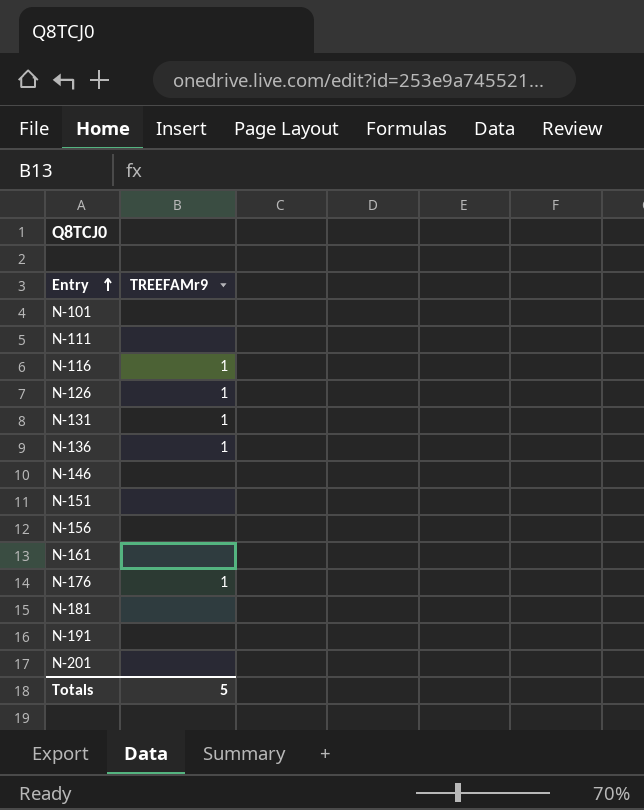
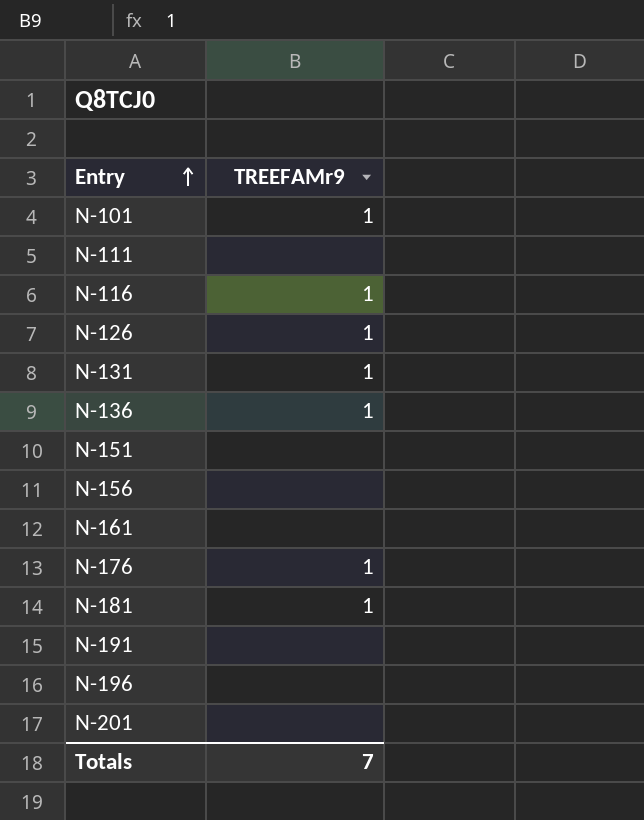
row N-146: none -> none
N-101 | TREEFAMr9: none -> 1
N-181 | TREEFAMr9: none -> 1
row N-196: none -> none
Totals | TREEFAMr9: 5 -> 7

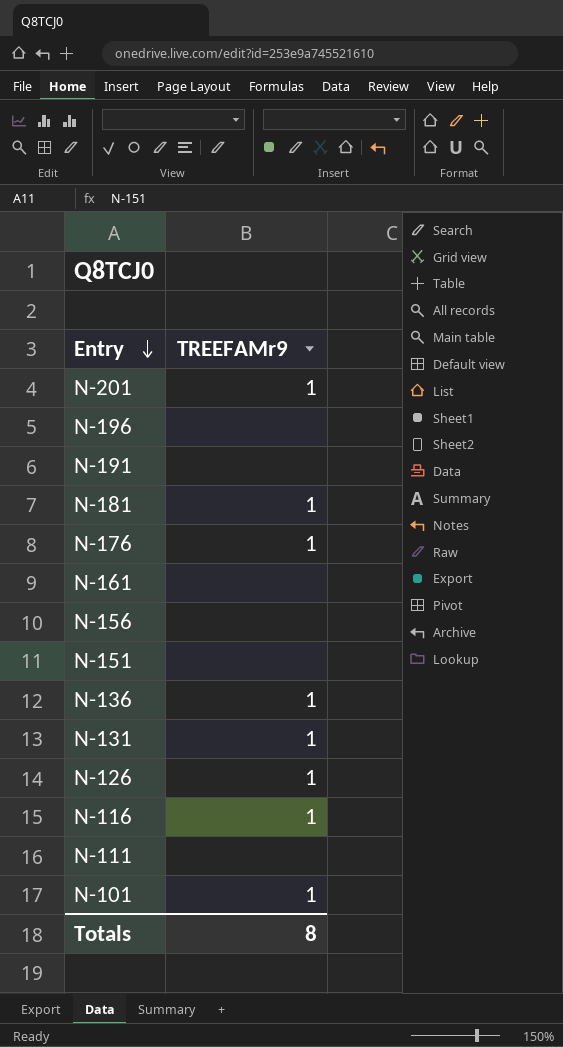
row order: Entry ascending -> Entry descending
N-201 | TREEFAMr9: none -> 1
Totals | TREEFAMr9: 7 -> 8

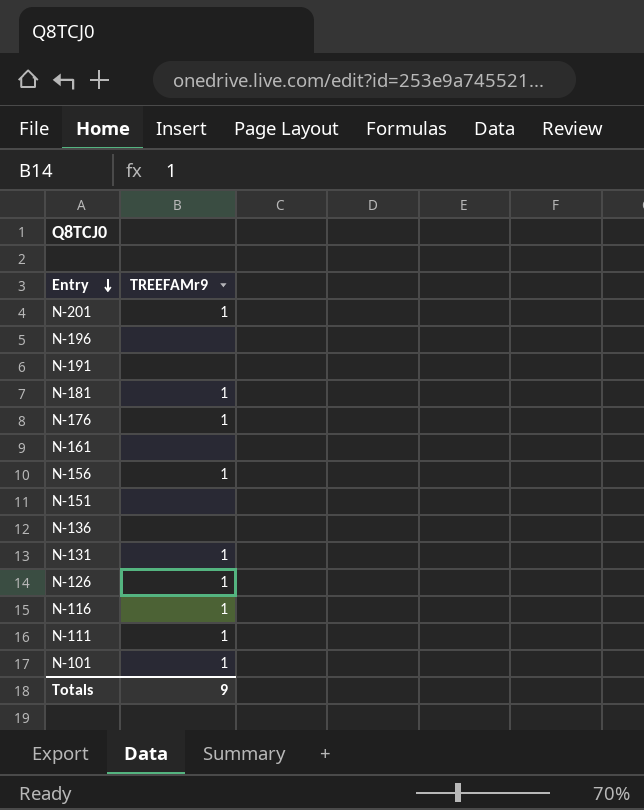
N-156 | TREEFAMr9: none -> 1
N-136 | TREEFAMr9: 1 -> none
N-111 | TREEFAMr9: none -> 1
Totals | TREEFAMr9: 8 -> 9

